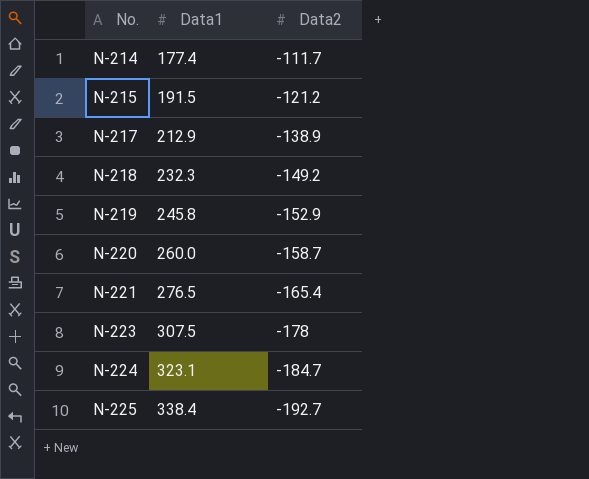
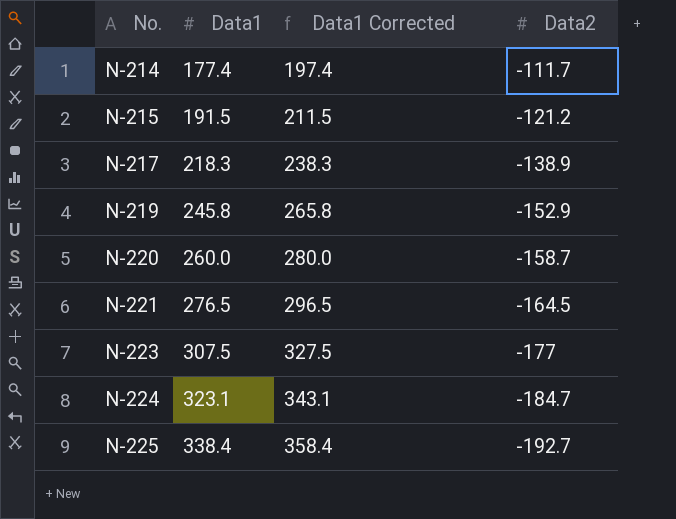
column Data1 Corrected | formula: none -> [Data1] + 20
row N-218: 232.3 | -149.2 -> none
N-217 | Data1: 212.9 -> 218.3
N-221 | Data2: -165.4 -> -164.5
N-223 | Data2: -178 -> -177

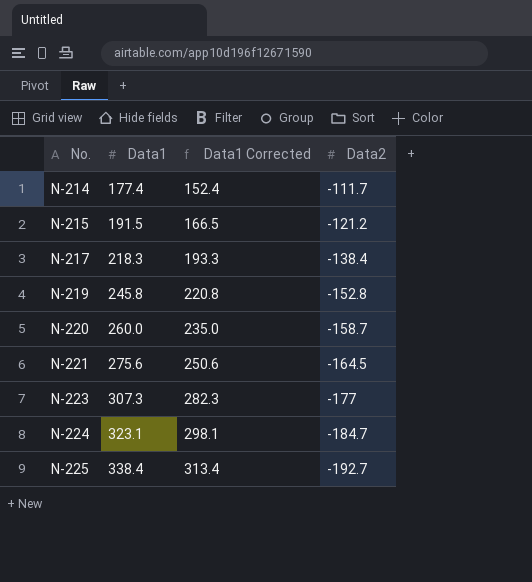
column Data1 Corrected | formula: [Data1] + 20 -> [Data1] - 25
N-217 | Data2: -138.9 -> -138.4
N-219 | Data2: -152.9 -> -152.8
N-221 | Data1: 276.5 -> 275.6
N-223 | Data1: 307.5 -> 307.3

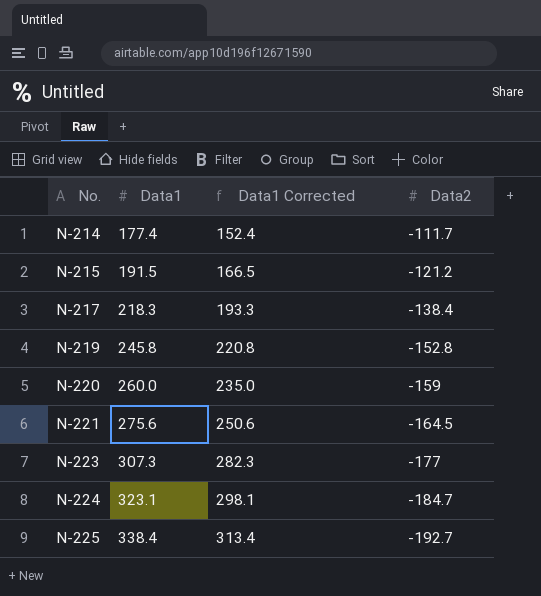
N-220 | Data2: -158.7 -> -159

